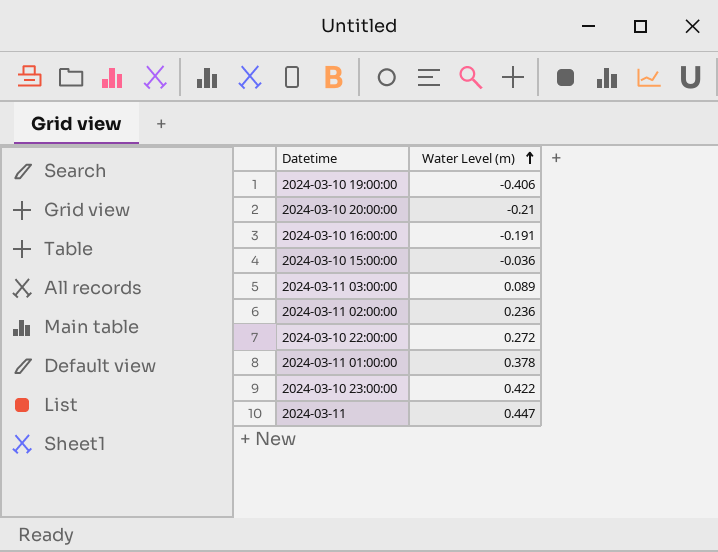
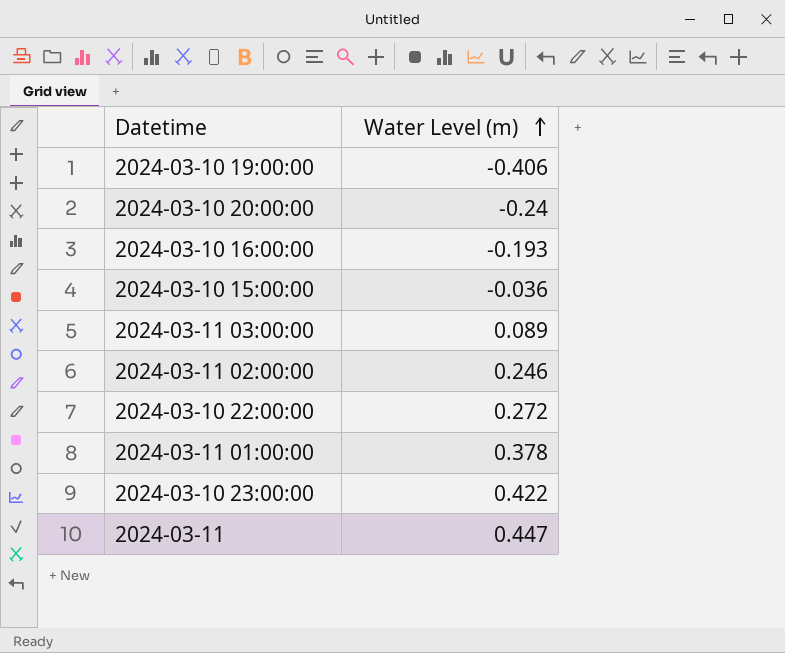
2024-03-10 20:00:00 | Water Level (m): -0.21 -> -0.24
2024-03-10 16:00:00 | Water Level (m): -0.191 -> -0.193
2024-03-11 02:00:00 | Water Level (m): 0.236 -> 0.246

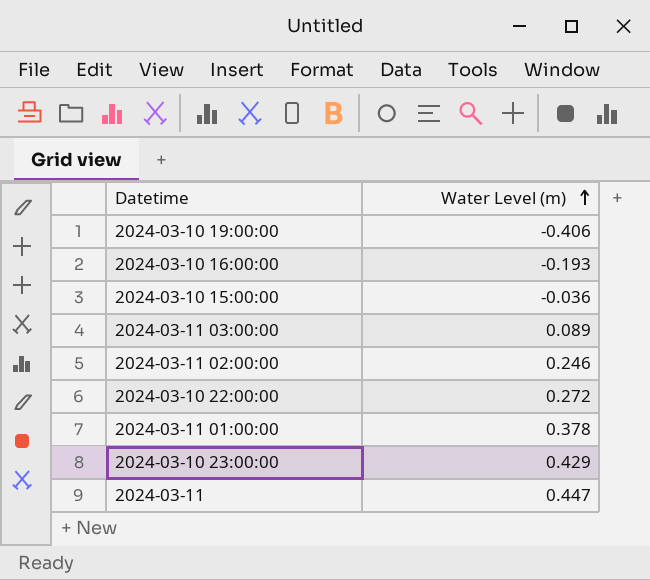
row 2024-03-10 20:00:00: -0.24 -> none
2024-03-10 23:00:00 | Water Level (m): 0.422 -> 0.429

